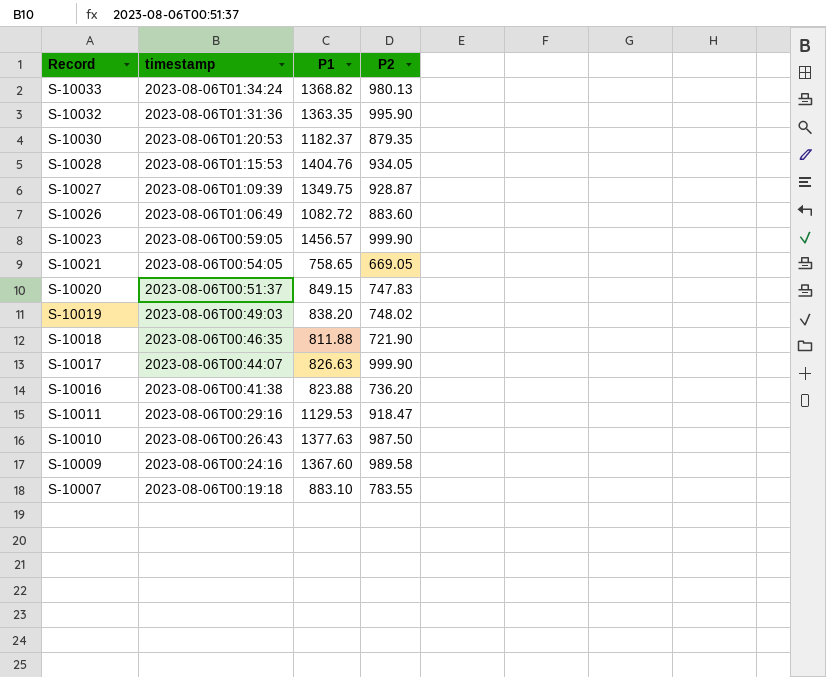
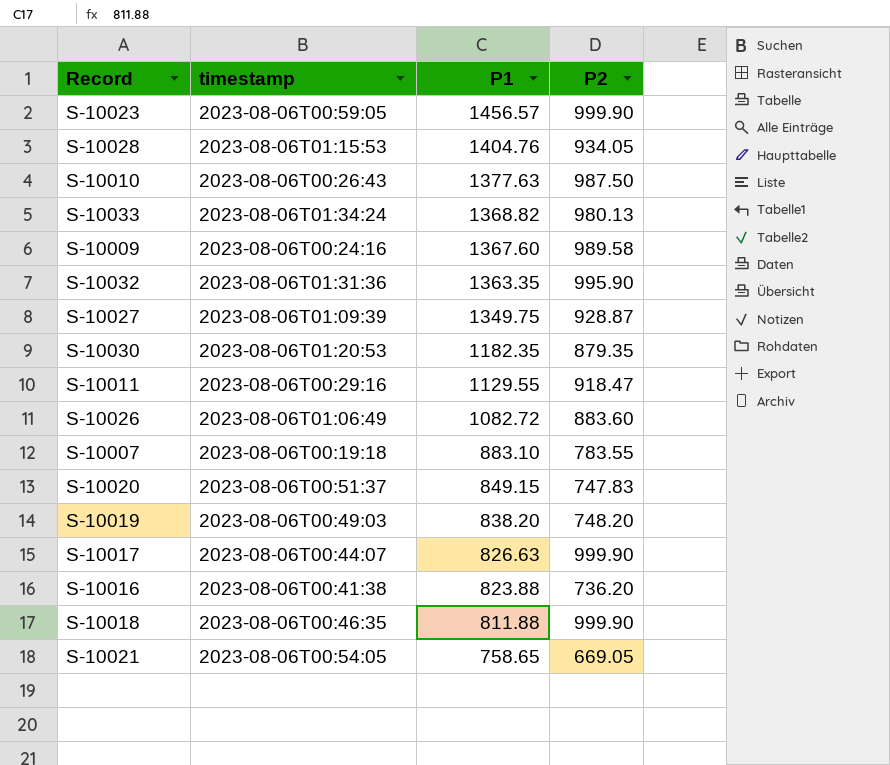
row order: Record descending -> P1 descending
S-10030 | P1: 1182.37 -> 1182.35
S-10011 | P1: 1129.53 -> 1129.55
S-10019 | P2: 748.02 -> 748.20
S-10018 | P2: 721.90 -> 999.90

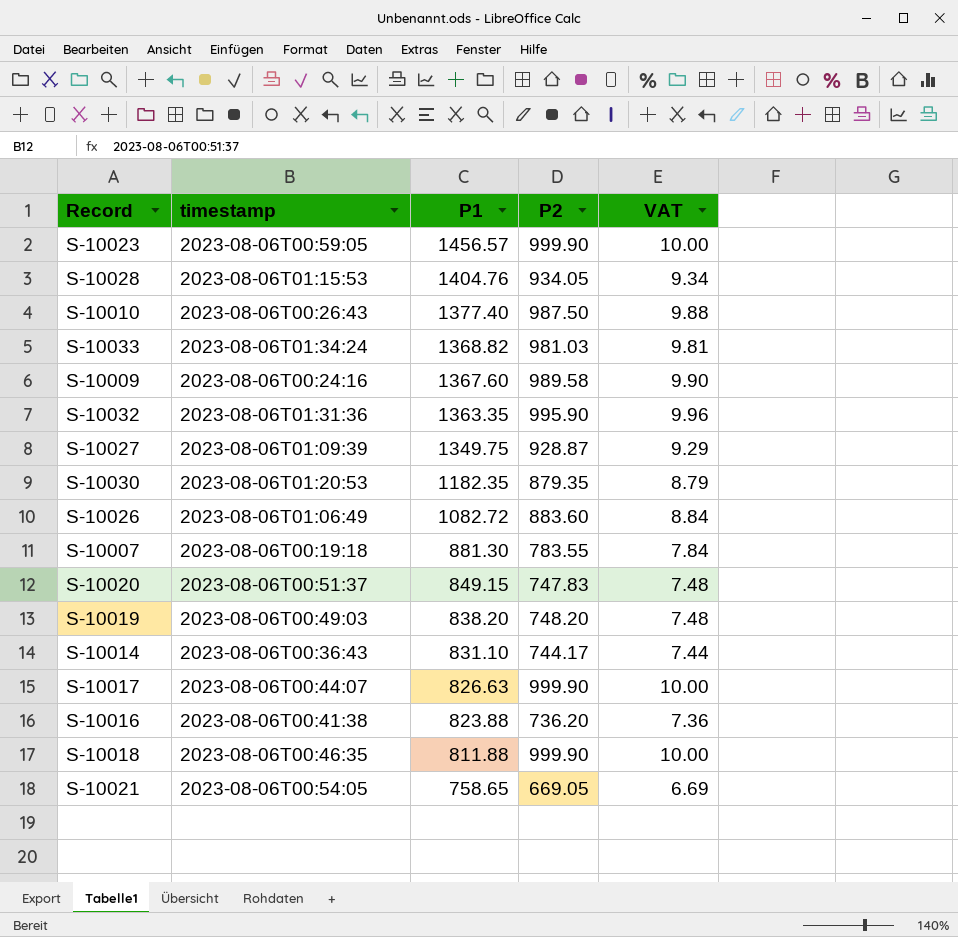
column VAT | formula: none -> [P2] * 0.01
row S-10011: 2023-08-06T00:29:16 | 1129.55 | 918.47 -> none
S-10010 | P1: 1377.63 -> 1377.40
S-10033 | P2: 980.13 -> 981.03
S-10007 | P1: 883.10 -> 881.30
row S-10014: none -> 2023-08-06T00:36:43 | 831.10 | 744.17 | 7.44

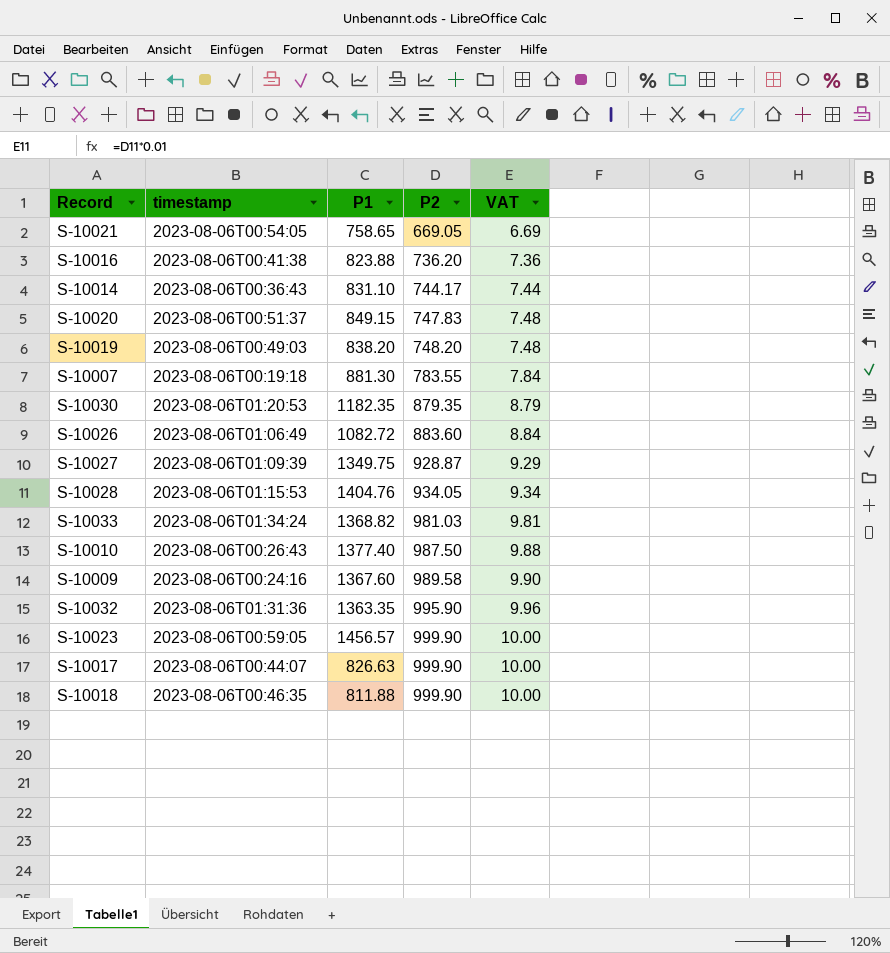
row order: P1 descending -> P2 ascending

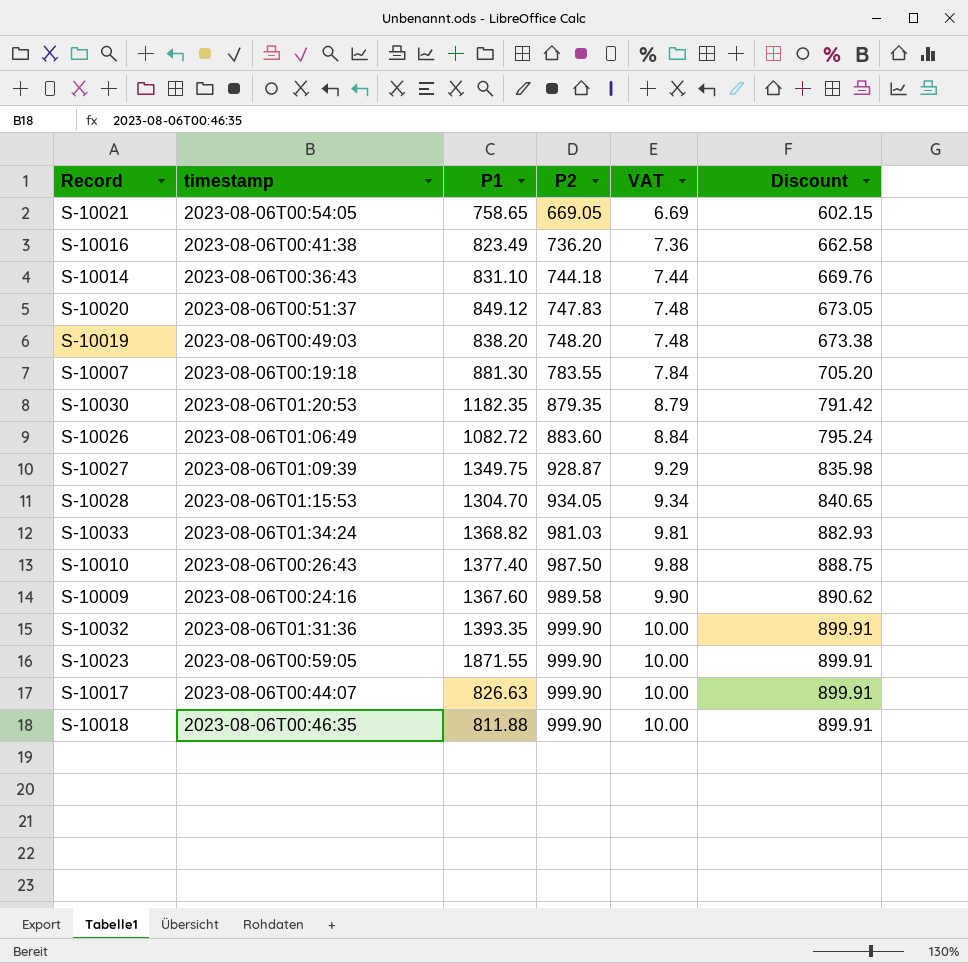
column Discount | formula: none -> [P2] * 0.9
S-10016 | P1: 823.88 -> 823.49
S-10014 | P2: 744.17 -> 744.18
S-10020 | P1: 849.15 -> 849.12
S-10028 | P1: 1404.76 -> 1304.70
S-10032 | P1: 1363.35 -> 1393.35
S-10032 | P2: 995.90 -> 999.90
S-10032 | VAT: 9.96 -> 10.00
S-10023 | P1: 1456.57 -> 1871.55

